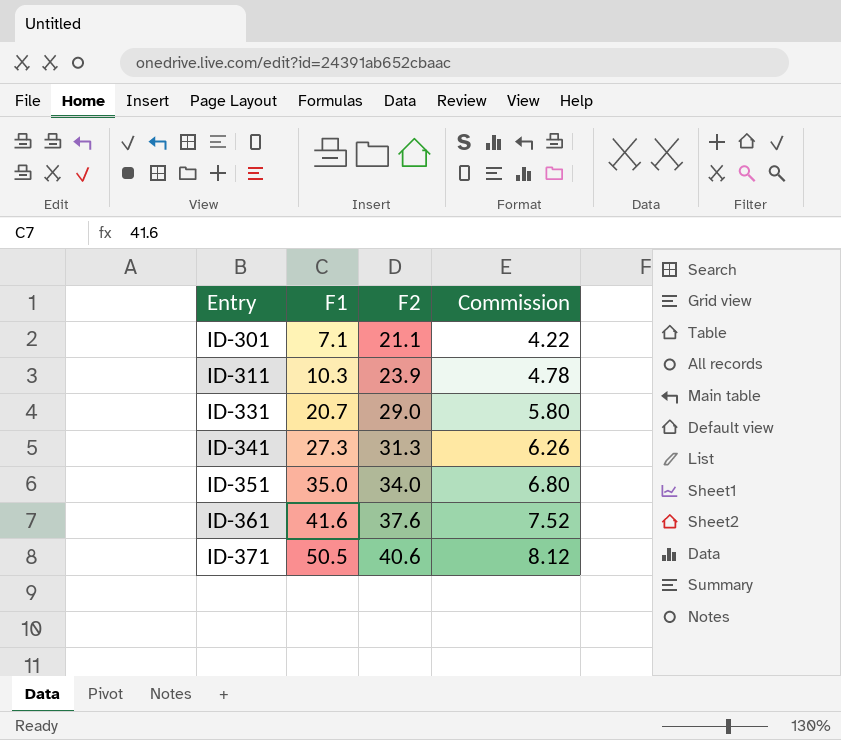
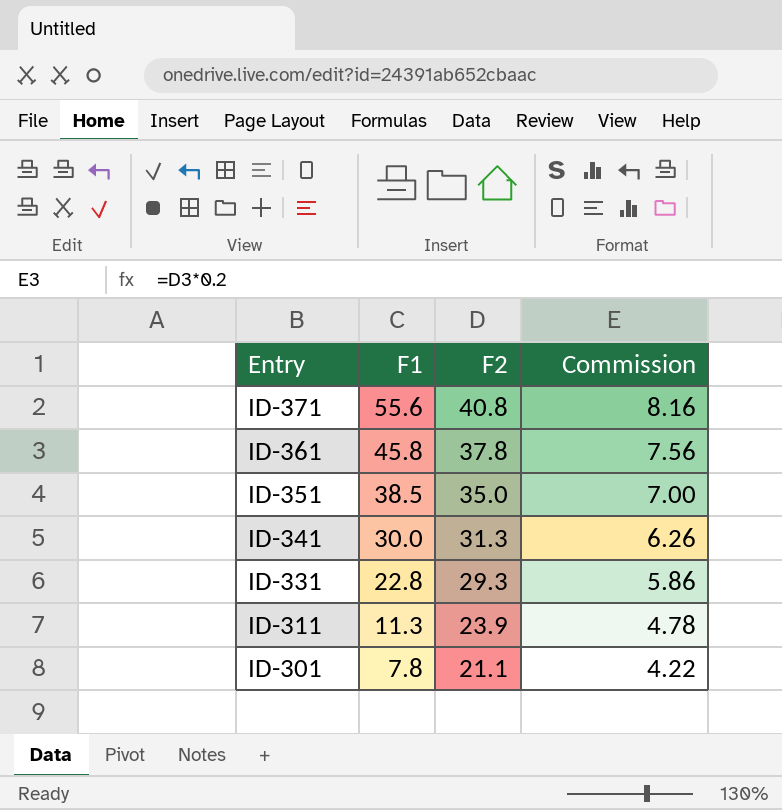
row order: Entry ascending -> Entry descending
ID-371 | F1: 50.5 -> 55.6
ID-371 | F2: 40.6 -> 40.8
ID-371 | Commission: 8.12 -> 8.16
ID-361 | F1: 41.6 -> 45.8
ID-361 | F2: 37.6 -> 37.8
ID-361 | Commission: 7.52 -> 7.56
ID-351 | F1: 35.0 -> 38.5
ID-351 | F2: 34.0 -> 35.0
ID-351 | Commission: 6.80 -> 7.00
ID-341 | F1: 27.3 -> 30.0
ID-331 | F1: 20.7 -> 22.8
ID-331 | F2: 29.0 -> 29.3
ID-331 | Commission: 5.80 -> 5.86
ID-311 | F1: 10.3 -> 11.3
ID-301 | F1: 7.1 -> 7.8

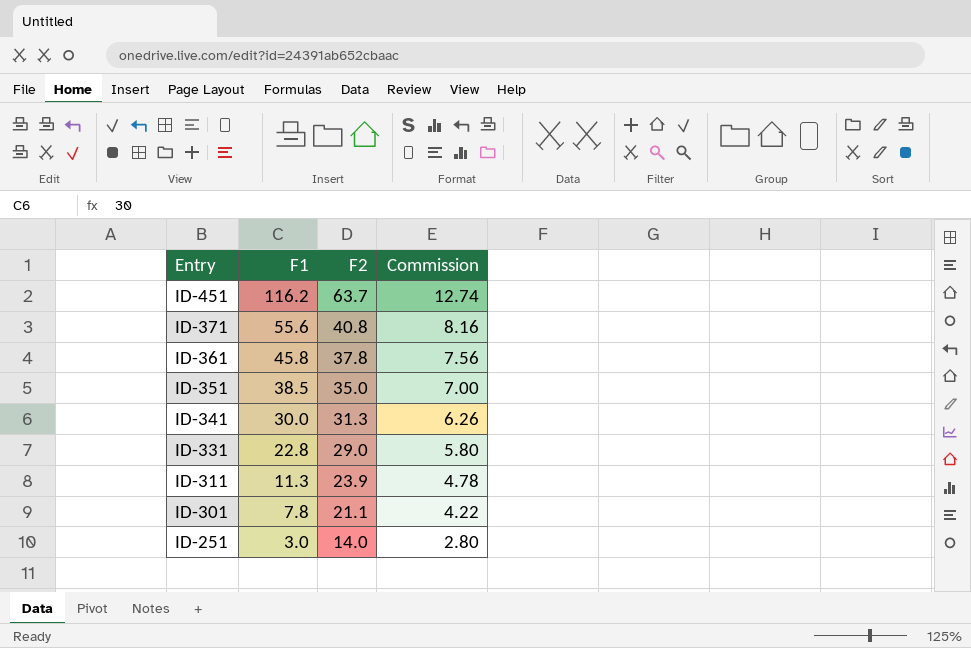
row ID-451: none -> 116.2 | 63.7 | 12.74
ID-331 | F2: 29.3 -> 29.0
ID-331 | Commission: 5.86 -> 5.80
row ID-251: none -> 3.0 | 14.0 | 2.80

